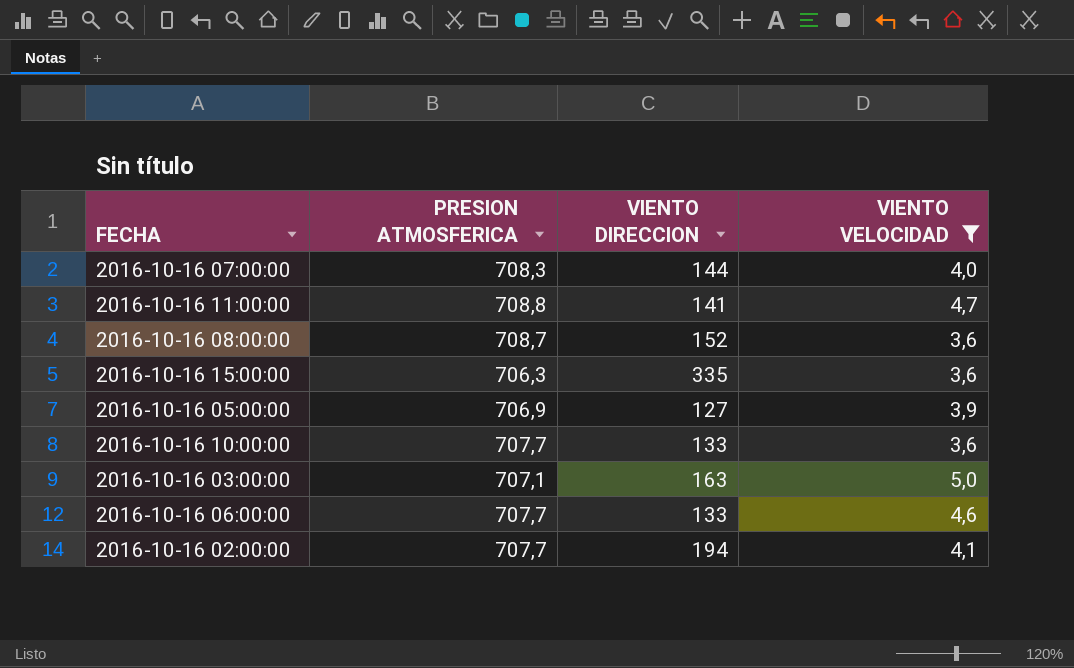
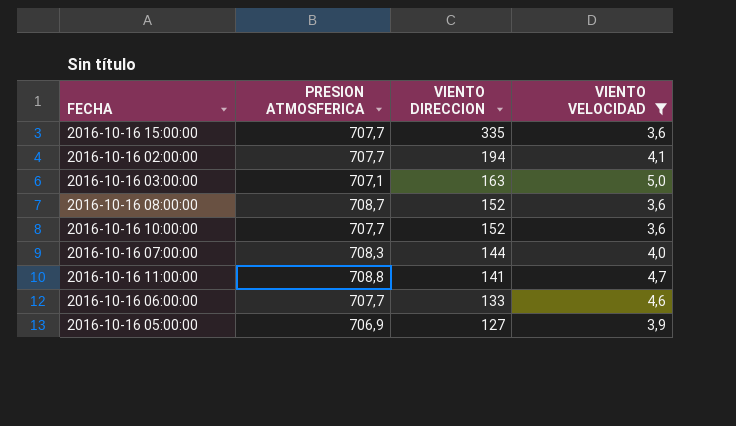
row order: none -> VIENTO DIRECCION descending
2016-10-16 15:00:00 | PRESION ATMOSFERICA: 706,3 -> 707,7
2016-10-16 10:00:00 | VIENTO DIRECCION: 133 -> 152

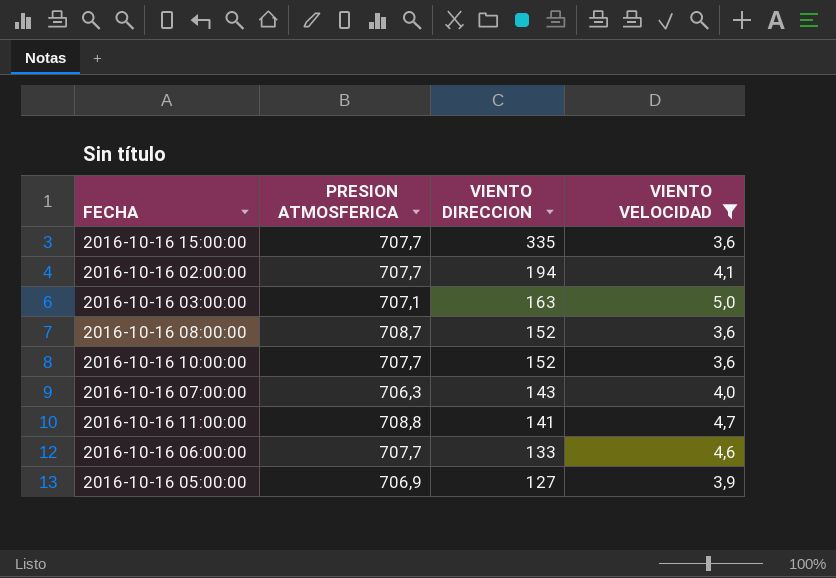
2016-10-16 07:00:00 | PRESION ATMOSFERICA: 708,3 -> 706,3
2016-10-16 07:00:00 | VIENTO DIRECCION: 144 -> 143

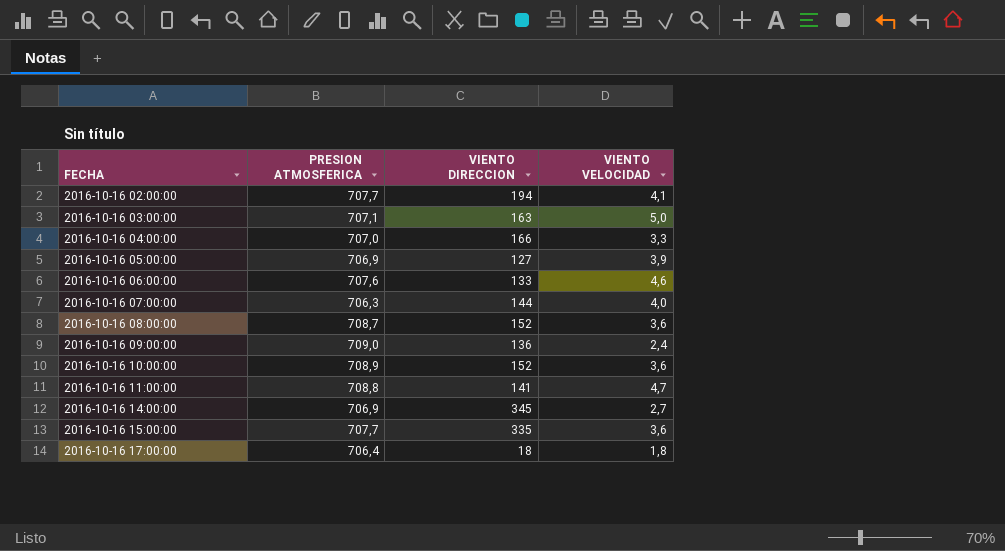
filter: VIENTO VELOCIDAD >= 3,6 -> none
row order: VIENTO DIRECCION descending -> FECHA ascending
2016-10-16 06:00:00 | PRESION ATMOSFERICA: 707,7 -> 707,6
2016-10-16 07:00:00 | VIENTO DIRECCION: 143 -> 144
2016-10-16 10:00:00 | PRESION ATMOSFERICA: 707,7 -> 708,9

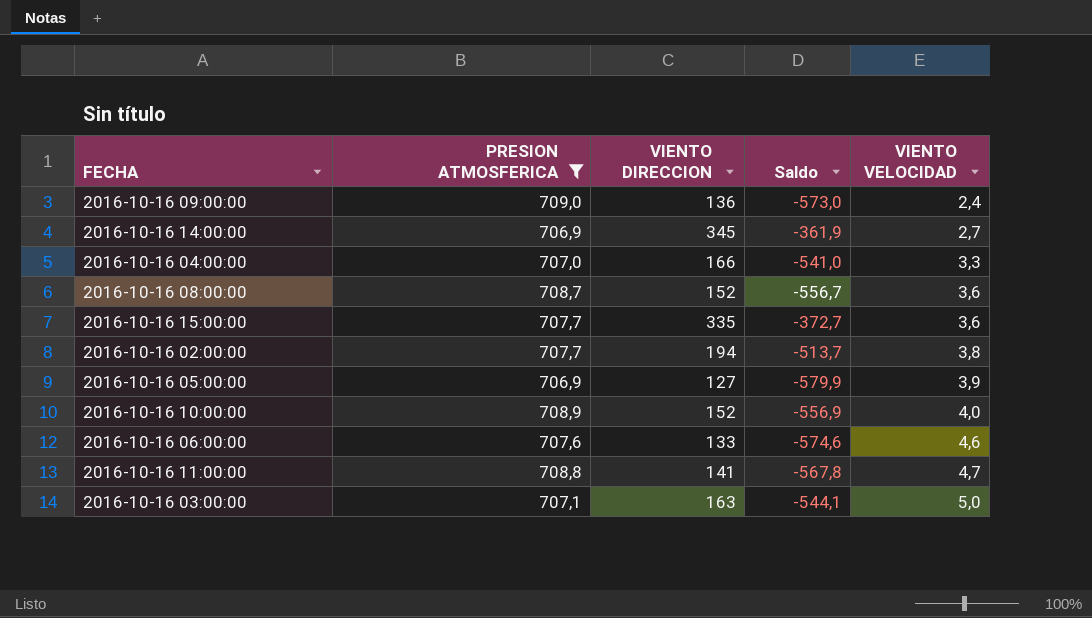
filter: none -> PRESION ATMOSFERICA >= 706,9
row order: FECHA ascending -> VIENTO VELOCIDAD ascending
column Saldo | formula: none -> [VIENTO DIRECCION] - [PRESION ATMOSFERICA]
2016-10-16 02:00:00 | VIENTO VELOCIDAD: 4,1 -> 3,8
2016-10-16 10:00:00 | VIENTO VELOCIDAD: 3,6 -> 4,0

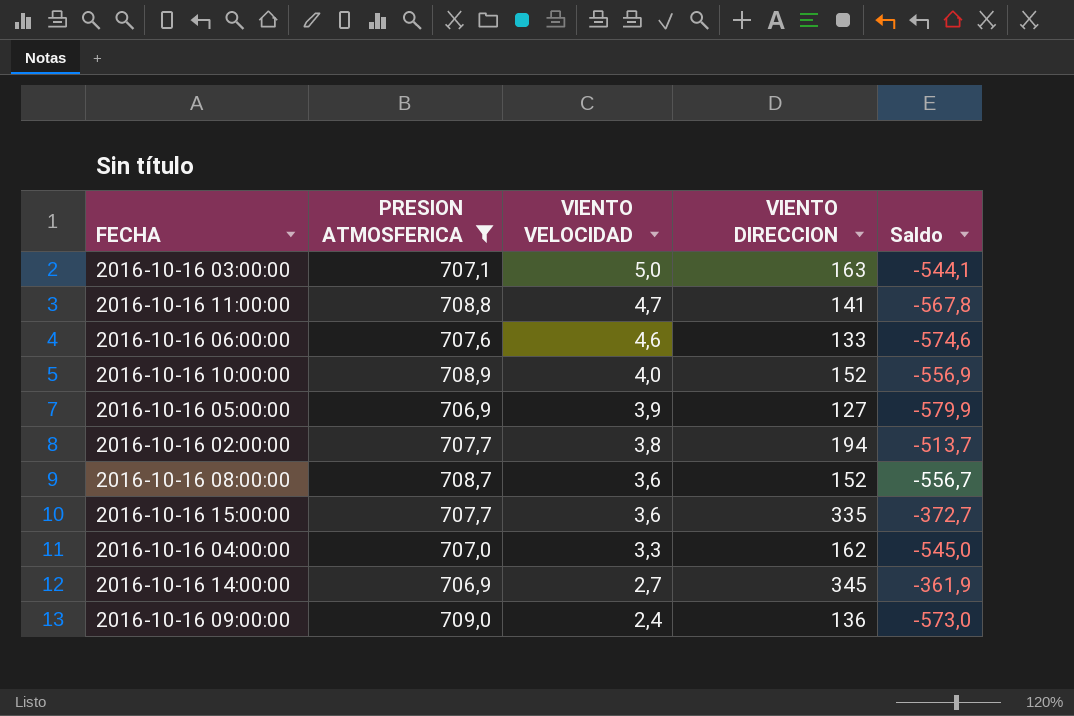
row order: VIENTO VELOCIDAD ascending -> VIENTO VELOCIDAD descending
column VIENTO VELOCIDAD | position: 5 -> 3
2016-10-16 04:00:00 | VIENTO DIRECCION: 166 -> 162
2016-10-16 04:00:00 | Saldo: -541,0 -> -545,0

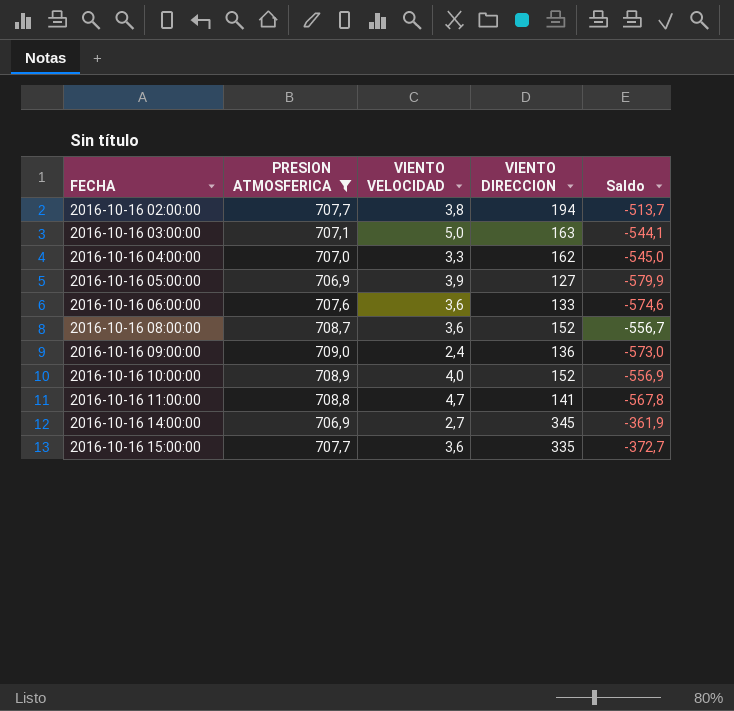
row order: VIENTO VELOCIDAD descending -> FECHA ascending
2016-10-16 06:00:00 | VIENTO VELOCIDAD: 4,6 -> 3,6

